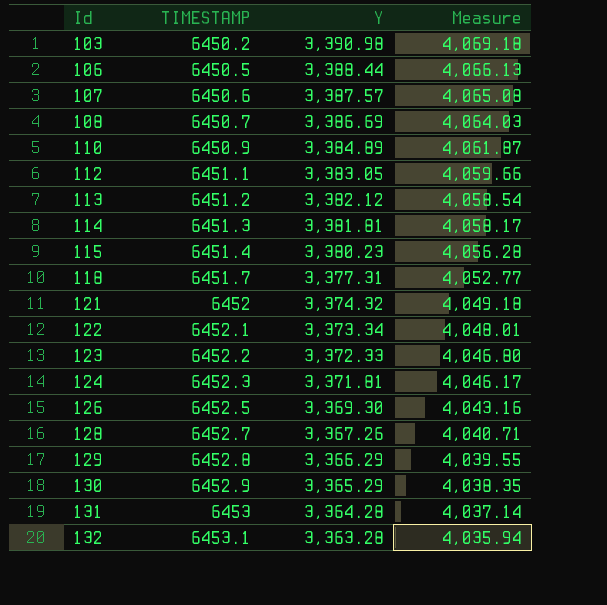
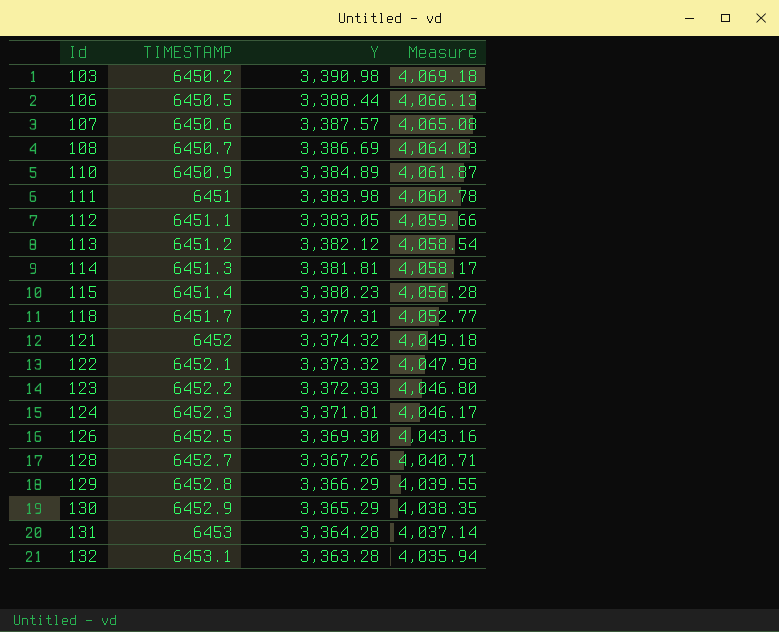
row 111: none -> 6451 | 3,383.98 | 4,060.78
122 | Y: 3,373.34 -> 3,373.32
122 | Measure: 4,048.01 -> 4,047.98

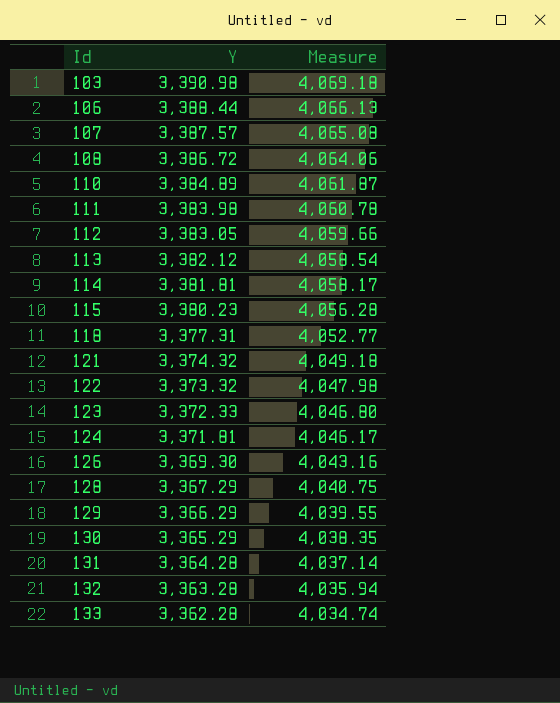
column TIMESTAMP | position: 2 -> none
108 | Y: 3,386.69 -> 3,386.72
108 | Measure: 4,064.03 -> 4,064.06
128 | Y: 3,367.26 -> 3,367.29
128 | Measure: 4,040.71 -> 4,040.75
row 133: none -> 3,362.28 | 4,034.74

